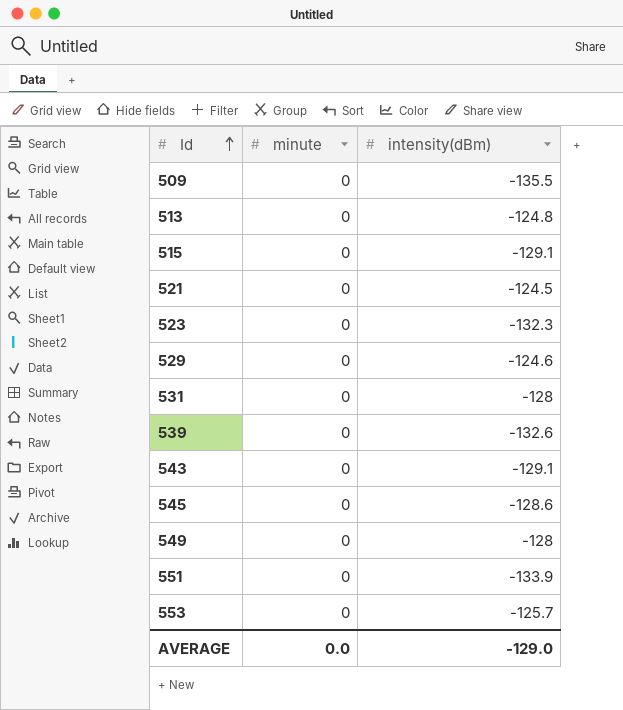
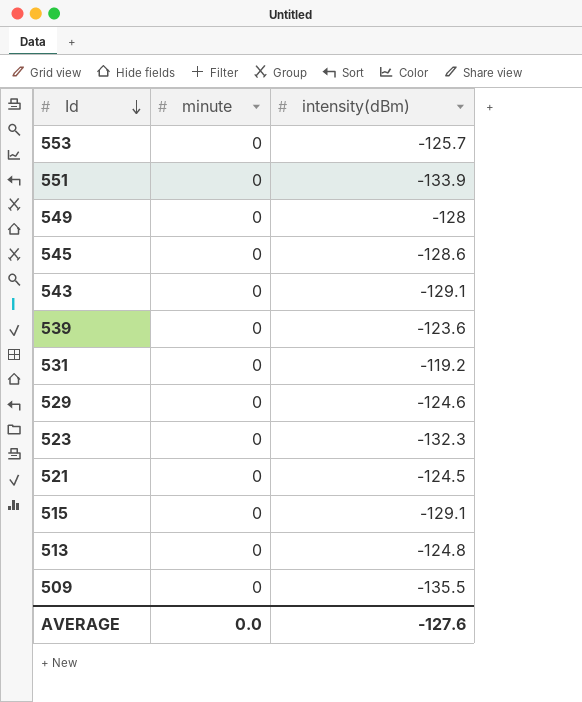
row order: Id ascending -> Id descending
539 | intensity(dBm): -132.6 -> -123.6
531 | intensity(dBm): -128 -> -119.2
AVERAGE | intensity(dBm): -129.0 -> -127.6

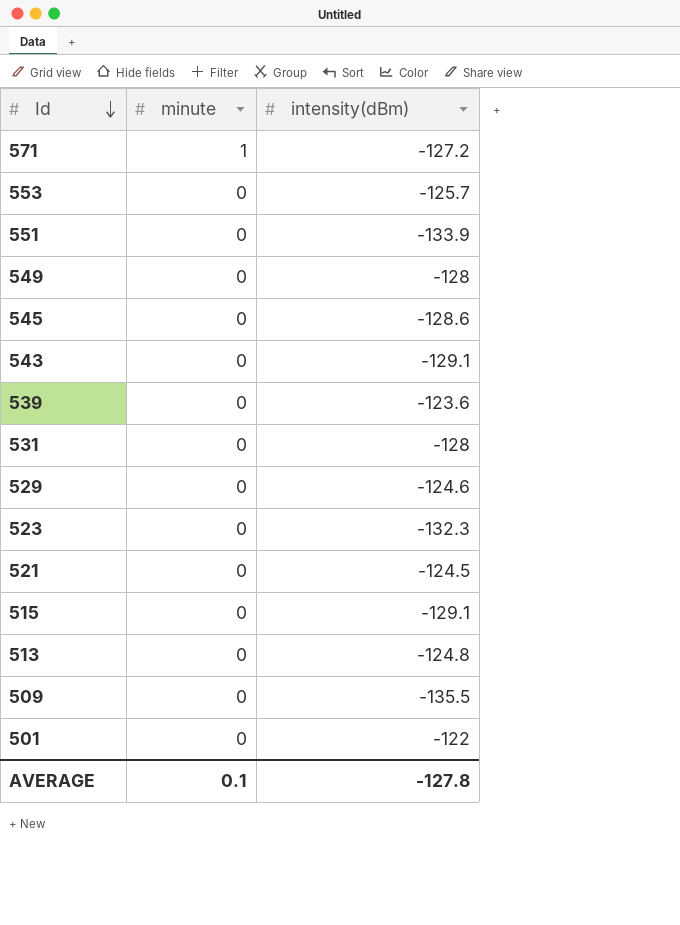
row 571: none -> 1 | -127.2
531 | intensity(dBm): -119.2 -> -128
row 501: none -> 0 | -122
AVERAGE | minute: 0.0 -> 0.1
AVERAGE | intensity(dBm): -127.6 -> -127.8

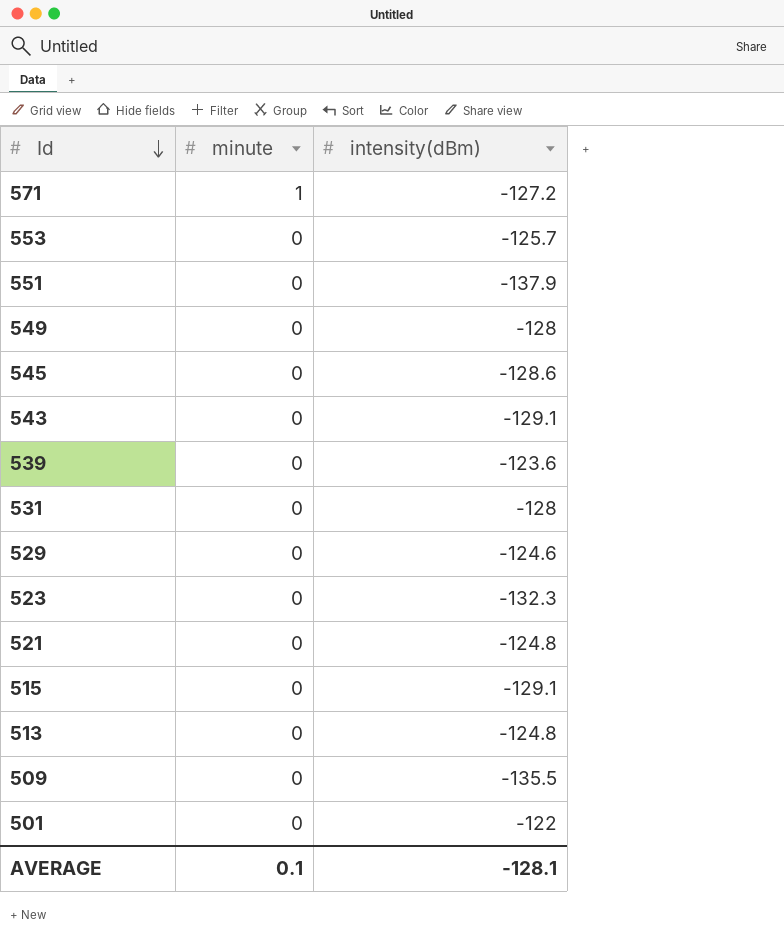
551 | intensity(dBm): -133.9 -> -137.9
521 | intensity(dBm): -124.5 -> -124.8
AVERAGE | intensity(dBm): -127.8 -> -128.1

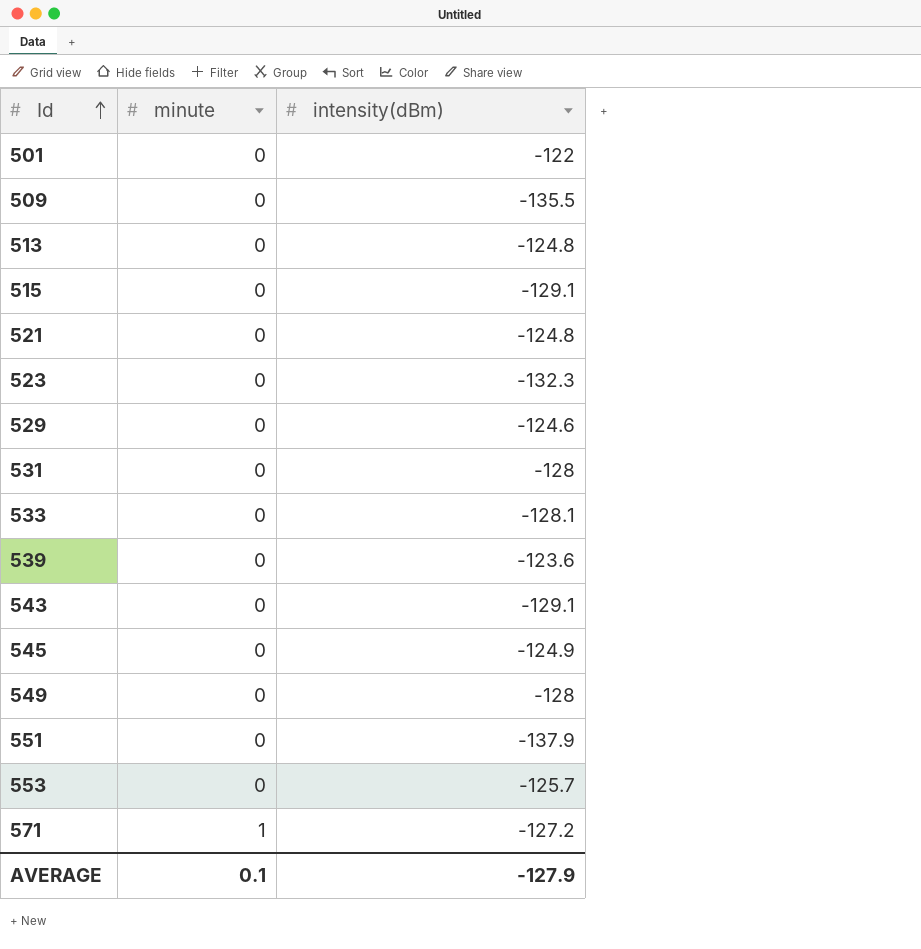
row order: Id descending -> Id ascending
row 533: none -> 0 | -128.1
545 | intensity(dBm): -128.6 -> -124.9
AVERAGE | intensity(dBm): -128.1 -> -127.9

